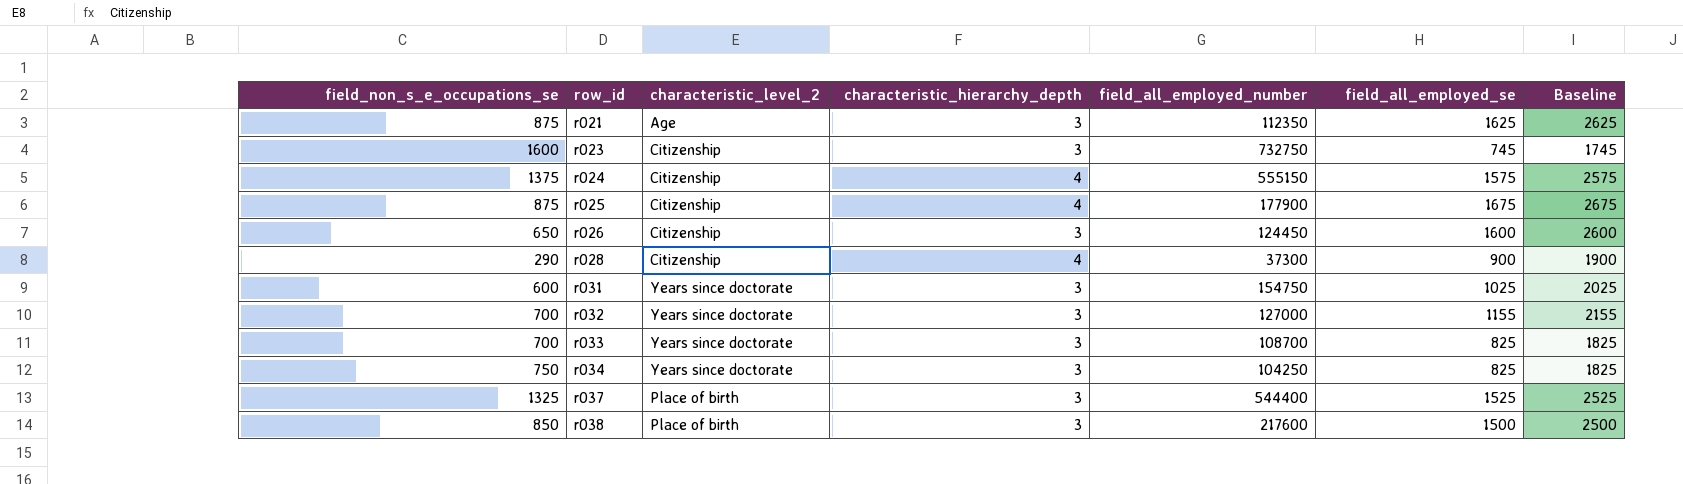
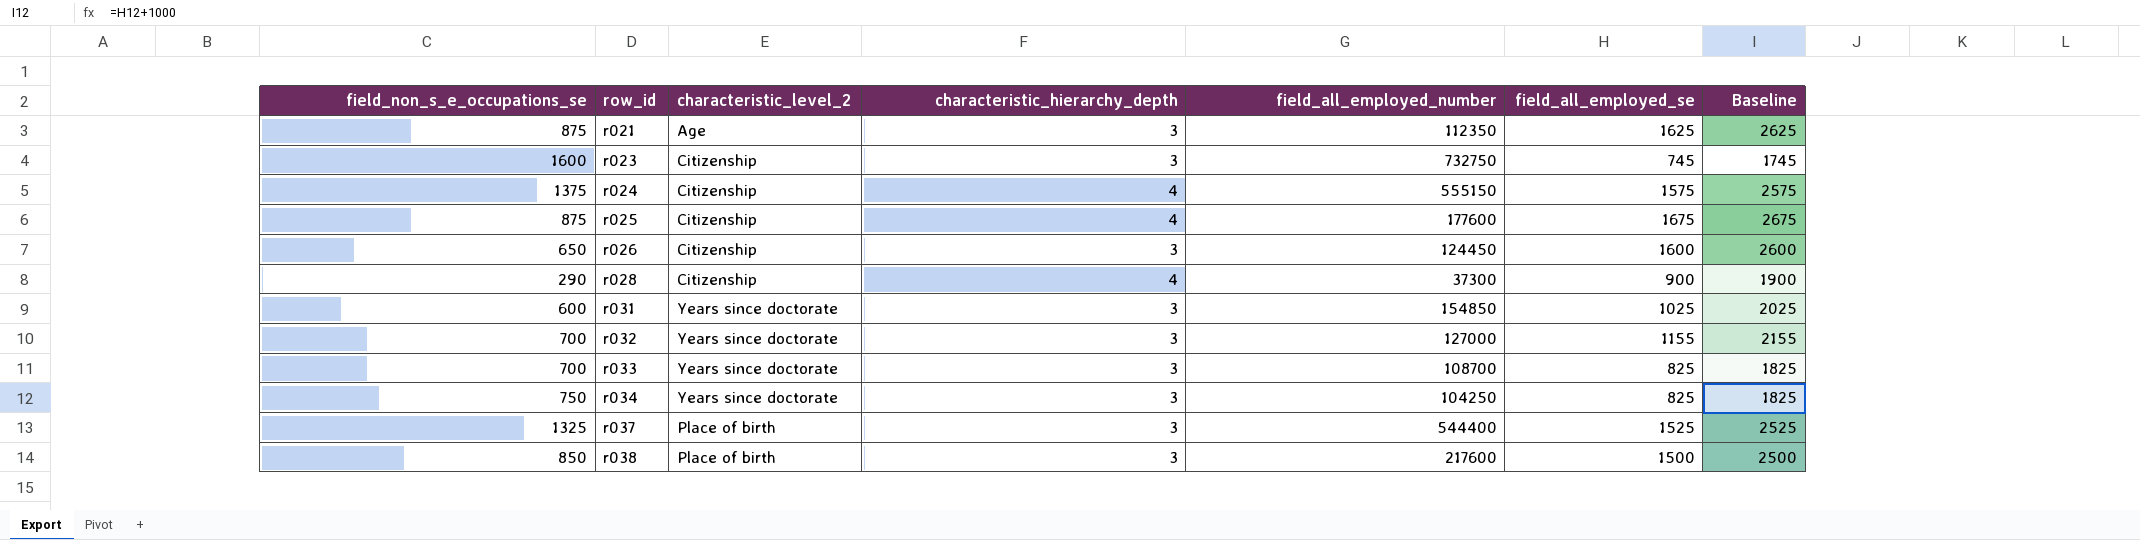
r025 | field_all_employed_number: 177900 -> 177600
r031 | field_all_employed_number: 154750 -> 154850

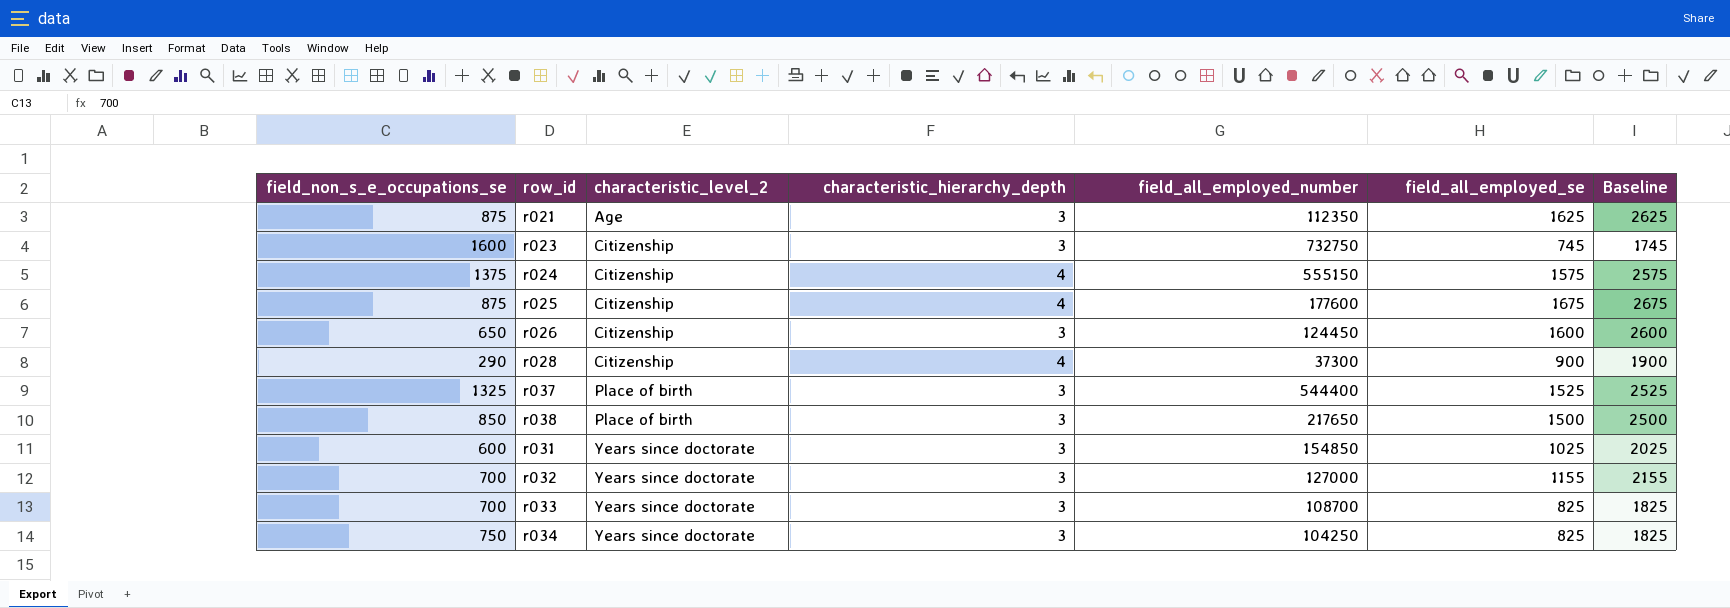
row order: row_id ascending -> characteristic_level_2 ascending
r038 | field_all_employed_number: 217600 -> 217650

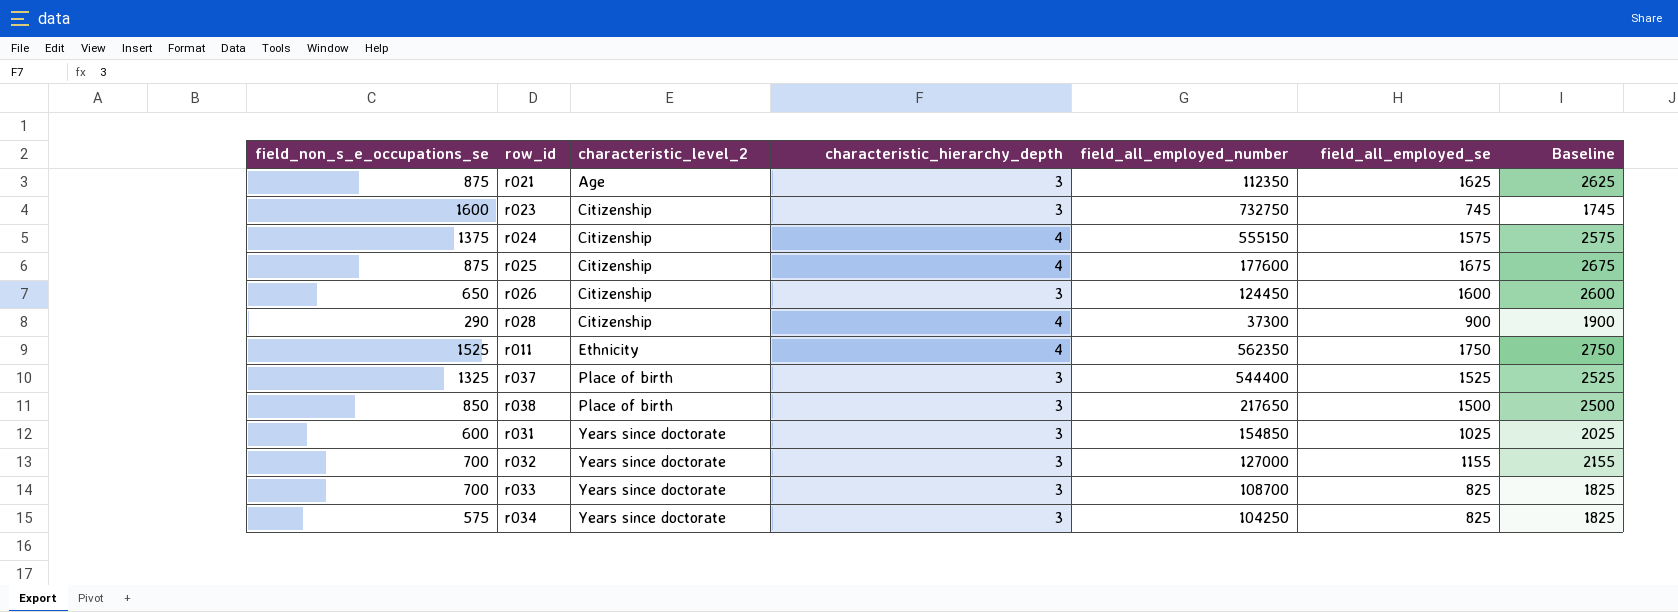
row r011: none -> 1525 | Ethnicity | 4 | 562350 | 1750 | 2750
r034 | field_non_s_e_occupations_se: 750 -> 575

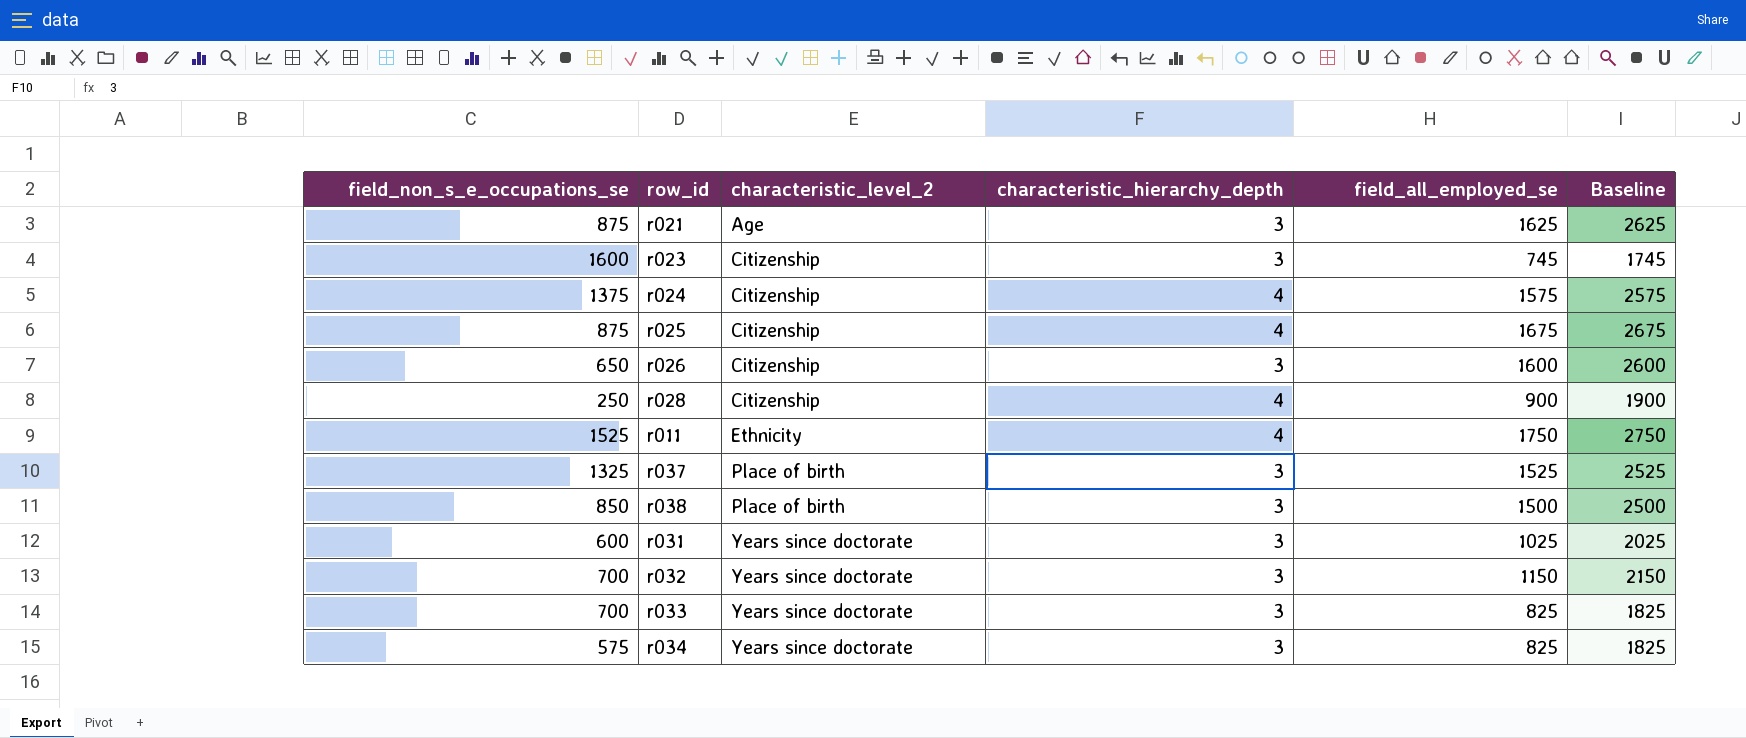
column field_all_employed_number | position: 5 -> none
r028 | field_non_s_e_occupations_se: 290 -> 250
r032 | field_all_employed_se: 1155 -> 1150
r032 | Baseline: 2155 -> 2150

